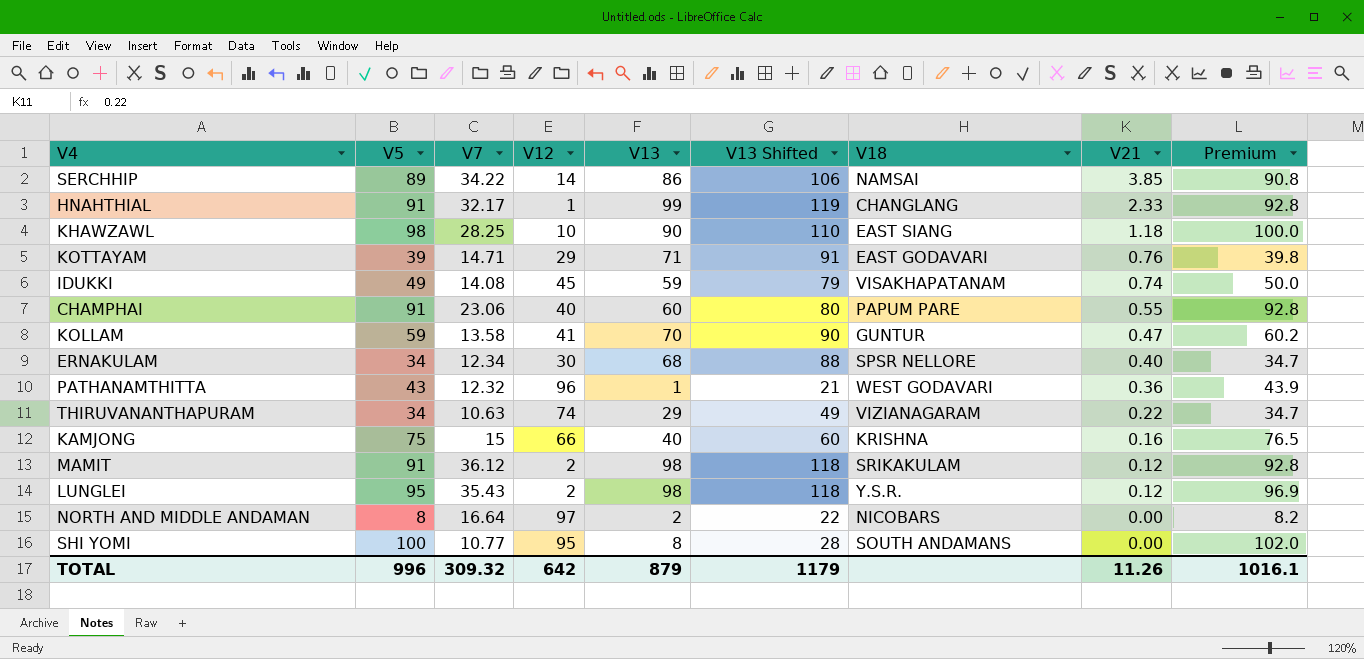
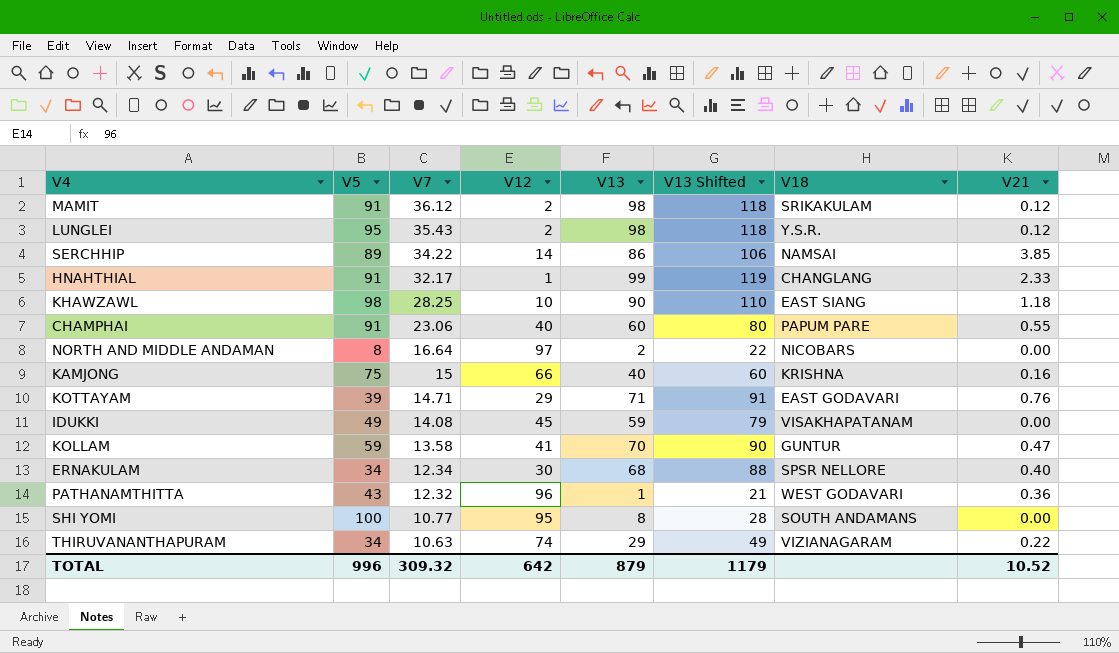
row order: V21 descending -> V7 descending
column Premium | formula: [V5] * 1.02 -> none
IDUKKI | V21: 0.74 -> 0.00
TOTAL | V21: 11.26 -> 10.52

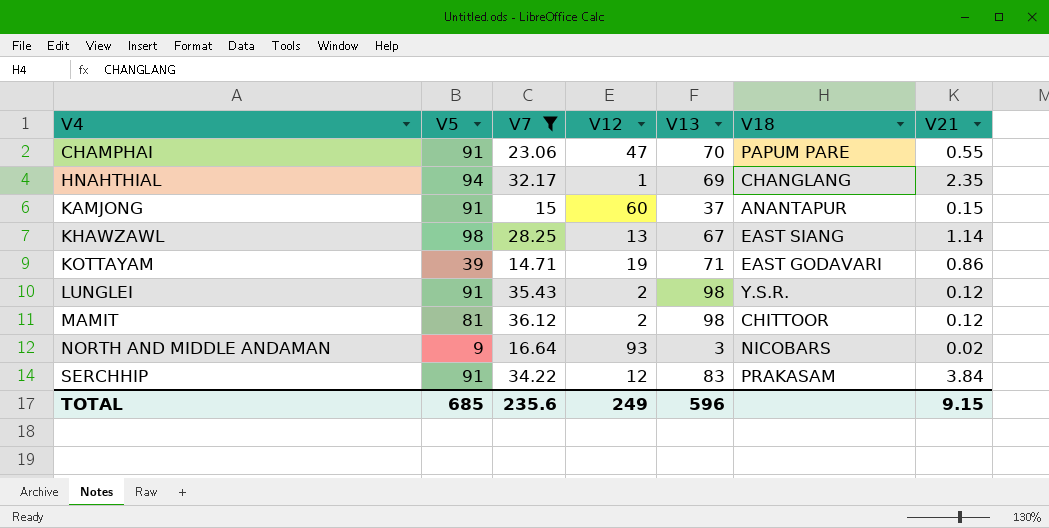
filter: none -> V7 >= 14.71
row order: V7 descending -> V4 ascending
column V13 Shifted | formula: [V13] + 20 -> none
CHAMPHAI | V12: 40 -> 47
CHAMPHAI | V13: 60 -> 70
HNAHTHIAL | V5: 91 -> 94
HNAHTHIAL | V13: 99 -> 69
HNAHTHIAL | V21: 2.33 -> 2.35
KAMJONG | V5: 75 -> 91
KAMJONG | V12: 66 -> 60
KAMJONG | V13: 40 -> 37
KAMJONG | V18: KRISHNA -> ANANTAPUR
KAMJONG | V21: 0.16 -> 0.15
KHAWZAWL | V12: 10 -> 13
KHAWZAWL | V13: 90 -> 67
KHAWZAWL | V21: 1.18 -> 1.14
KOTTAYAM | V12: 29 -> 19
KOTTAYAM | V21: 0.76 -> 0.86
LUNGLEI | V5: 95 -> 91
MAMIT | V5: 91 -> 81
MAMIT | V18: SRIKAKULAM -> CHITTOOR
NORTH AND MIDDLE ANDAMAN | V5: 8 -> 9
NORTH AND MIDDLE ANDAMAN | V12: 97 -> 93
NORTH AND MIDDLE ANDAMAN | V13: 2 -> 3
NORTH AND MIDDLE ANDAMAN | V21: 0.00 -> 0.02
SERCHHIP | V5: 89 -> 91
SERCHHIP | V12: 14 -> 12
SERCHHIP | V13: 86 -> 83
SERCHHIP | V18: NAMSAI -> PRAKASAM
SERCHHIP | V21: 3.85 -> 3.84
TOTAL | V5: 996 -> 685
TOTAL | V7: 309.32 -> 235.6
TOTAL | V12: 642 -> 249
TOTAL | V13: 879 -> 596
TOTAL | V21: 10.52 -> 9.15

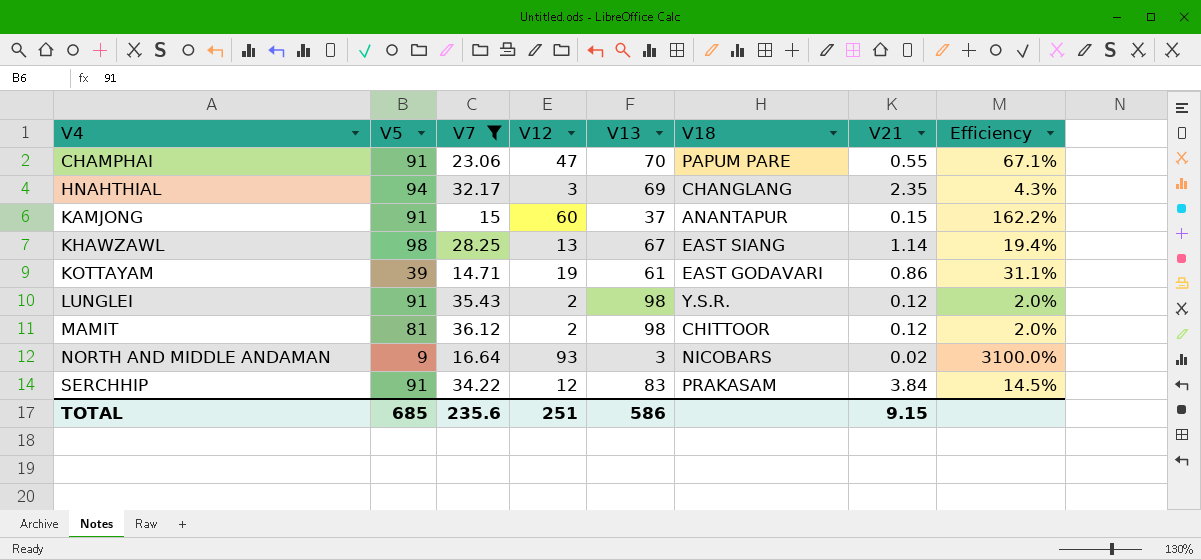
column Efficiency | formula: none -> [V12] / [V13]
HNAHTHIAL | V12: 1 -> 3
KOTTAYAM | V13: 71 -> 61
TOTAL | V12: 249 -> 251
TOTAL | V13: 596 -> 586

